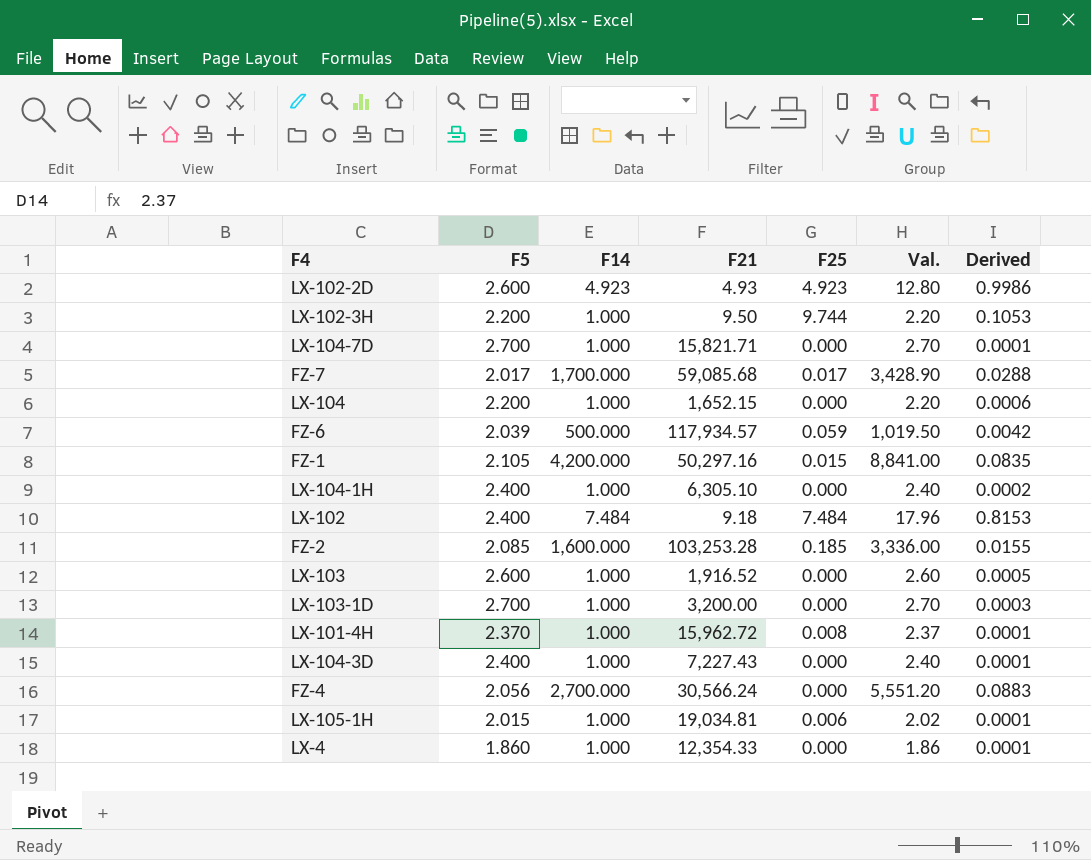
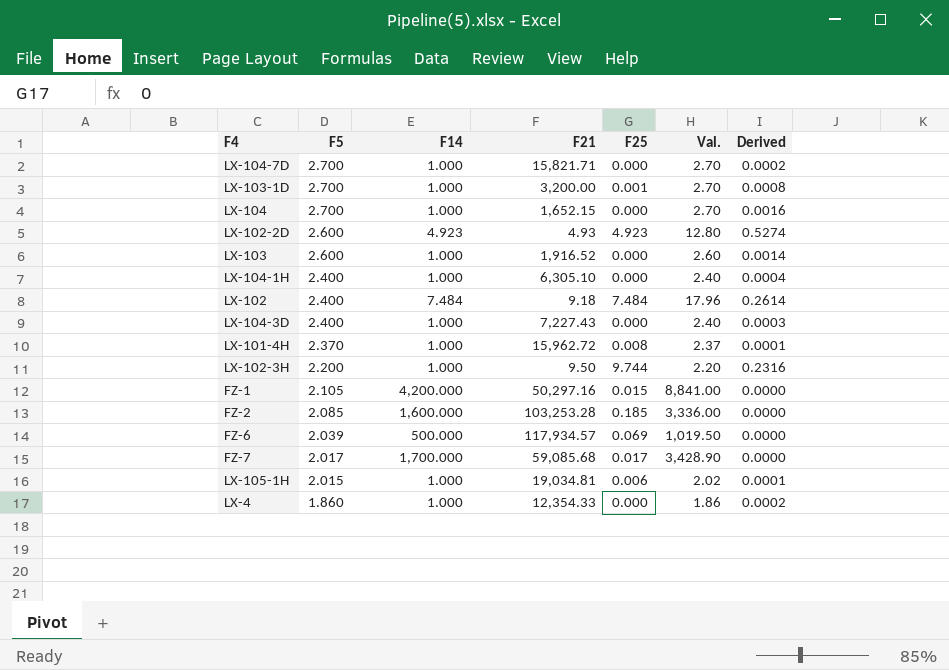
row order: none -> F5 descending
column Derived | formula: [F14] / [F21] -> [F5] / [F21]
row FZ-4: 2.056 | 2,700.000 | 30,566.24 | 0.000 | 5,551.20 | 0.0883 -> none
LX-103-1D | F25: 0.000 -> 0.001
LX-104 | F5: 2.200 -> 2.700
LX-104 | Val.: 2.20 -> 2.70
FZ-6 | F25: 0.059 -> 0.069

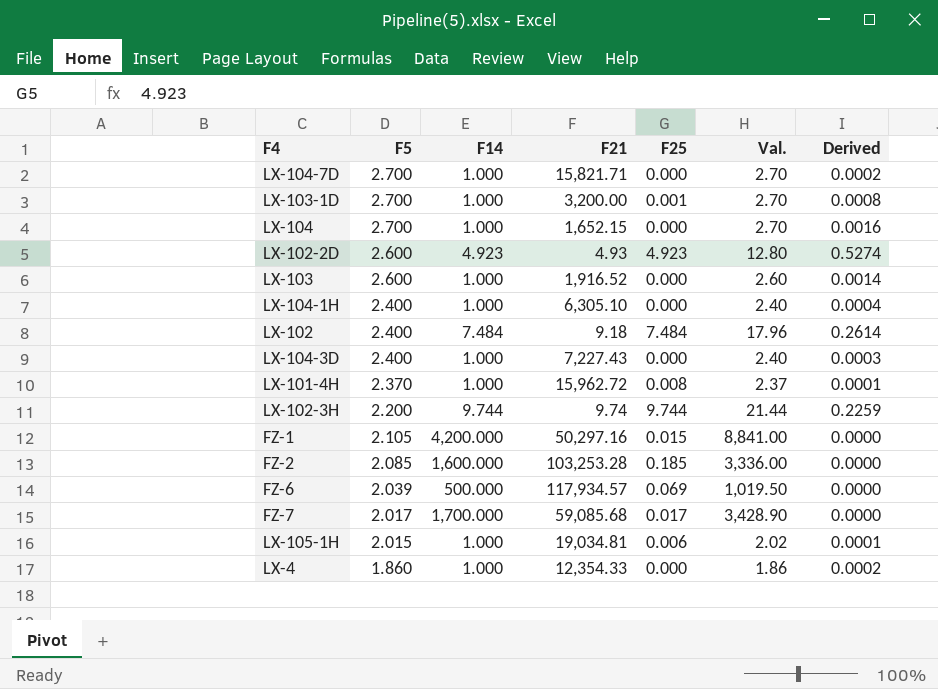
LX-102-3H | F14: 1.000 -> 9.744
LX-102-3H | F21: 9.50 -> 9.74
LX-102-3H | Val.: 2.20 -> 21.44
LX-102-3H | Derived: 0.2316 -> 0.2259

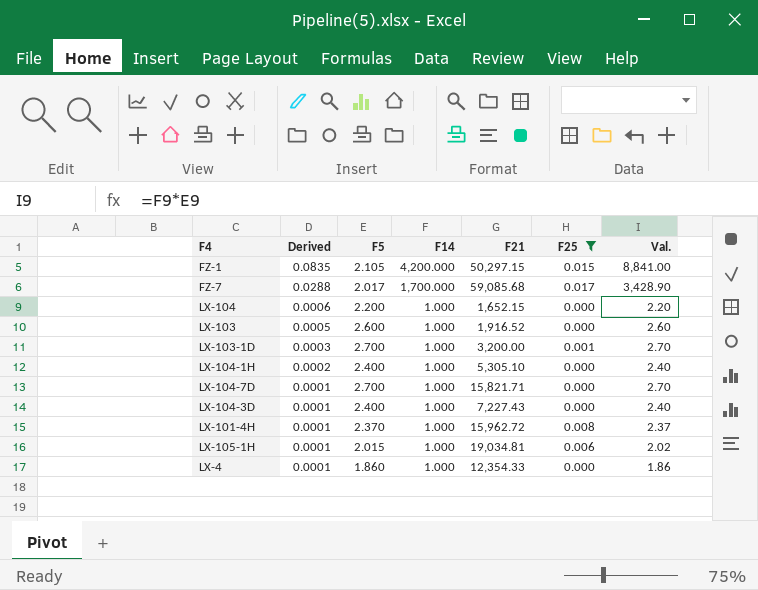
filter: none -> F25 <= 0.017
row order: F5 descending -> Derived descending
column Derived | formula: [F5] / [F21] -> [F14] / [F21]
column Derived | position: 7 -> 2
FZ-1 | F21: 50,297.16 -> 50,297.15
LX-104 | F5: 2.700 -> 2.200
LX-104 | Val.: 2.70 -> 2.20
LX-104-1H | F21: 6,305.10 -> 5,305.10

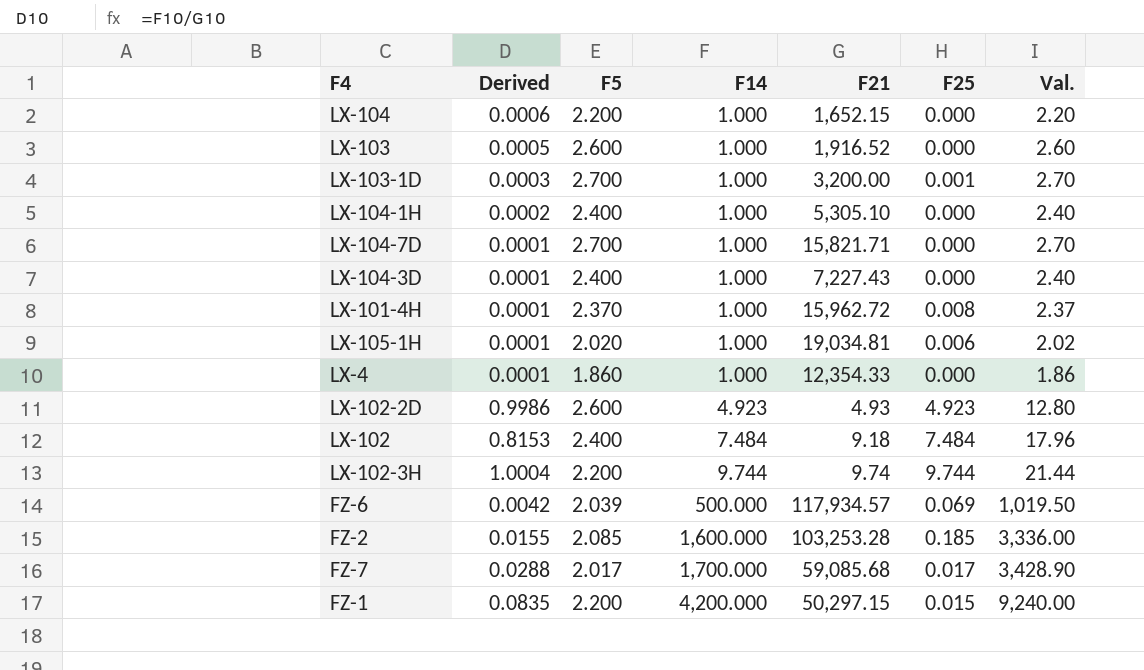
filter: F25 <= 0.017 -> none
row order: Derived descending -> F14 ascending
LX-105-1H | F5: 2.015 -> 2.020
FZ-1 | F5: 2.105 -> 2.200
FZ-1 | Val.: 8,841.00 -> 9,240.00

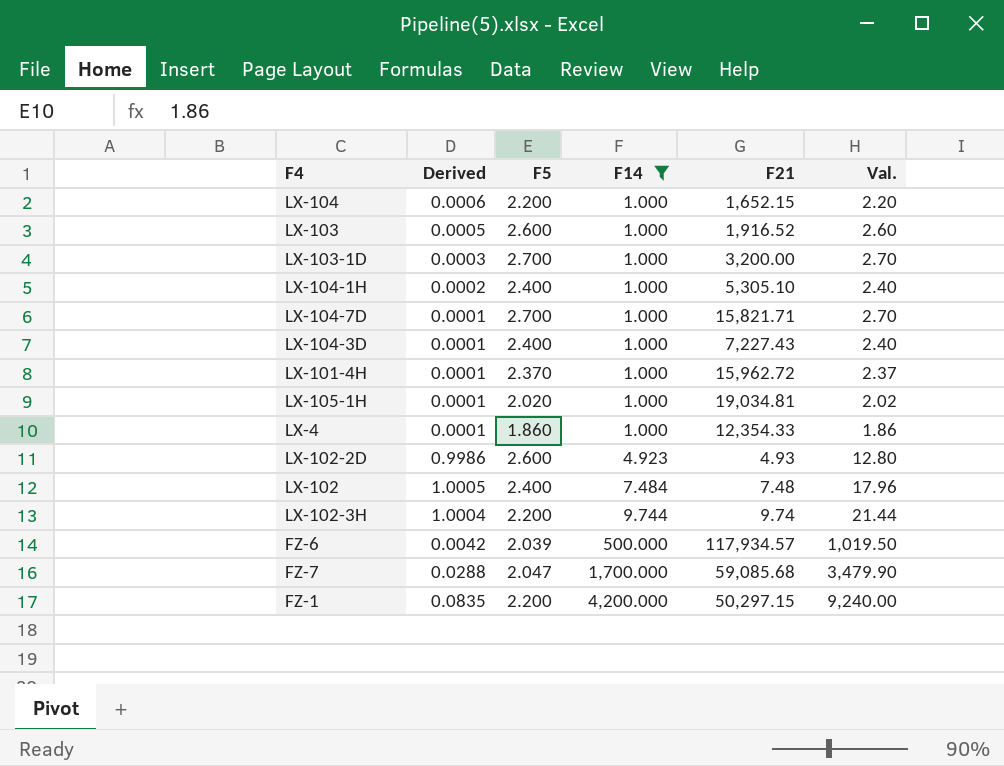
filter: none -> F14 != 1,600.000
column F25 | position: 6 -> none
LX-102 | Derived: 0.8153 -> 1.0005
LX-102 | F21: 9.18 -> 7.48
FZ-7 | F5: 2.017 -> 2.047
FZ-7 | Val.: 3,428.90 -> 3,479.90

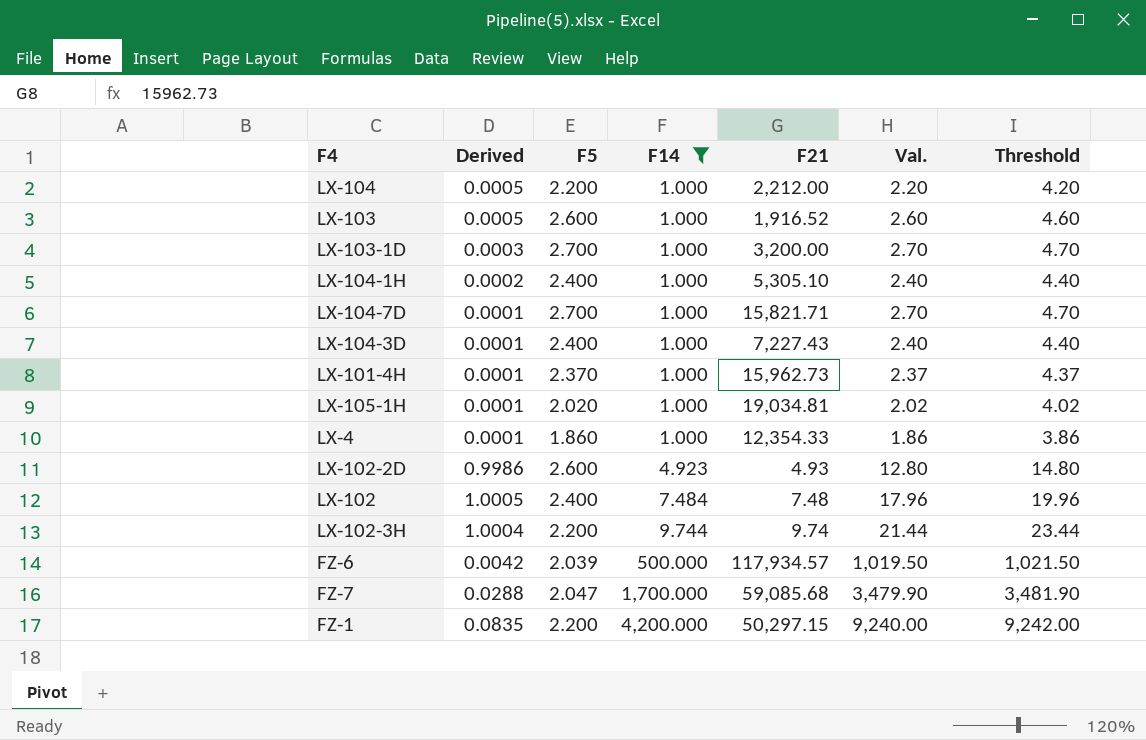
column Threshold | formula: none -> [Val.] + 2
LX-104 | Derived: 0.0006 -> 0.0005
LX-104 | F21: 1,652.15 -> 2,212.00
LX-101-4H | F21: 15,962.72 -> 15,962.73

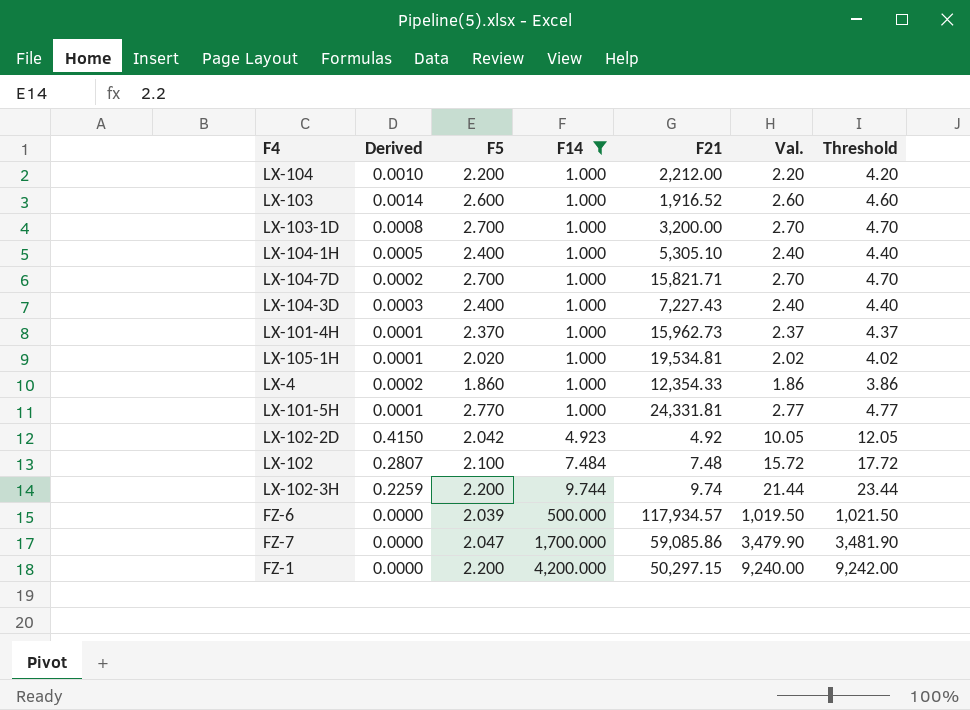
column Derived | formula: [F14] / [F21] -> [F5] / [F21]
LX-105-1H | F21: 19,034.81 -> 19,534.81
row LX-101-5H: none -> 0.0001 | 2.770 | 1.000 | 24,331.81 | 2.77 | 4.77
LX-102-2D | F5: 2.600 -> 2.042
LX-102-2D | F21: 4.93 -> 4.92
LX-102-2D | Val.: 12.80 -> 10.05
LX-102-2D | Threshold: 14.80 -> 12.05
LX-102 | F5: 2.400 -> 2.100
LX-102 | Val.: 17.96 -> 15.72
LX-102 | Threshold: 19.96 -> 17.72
FZ-7 | F21: 59,085.68 -> 59,085.86

